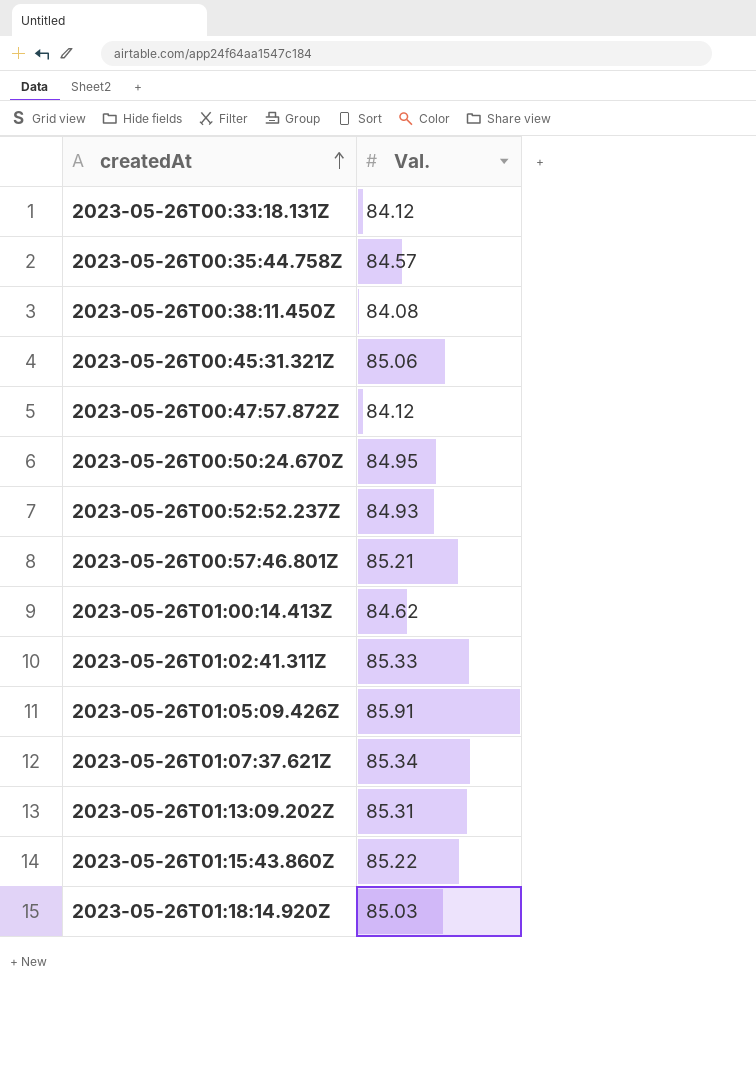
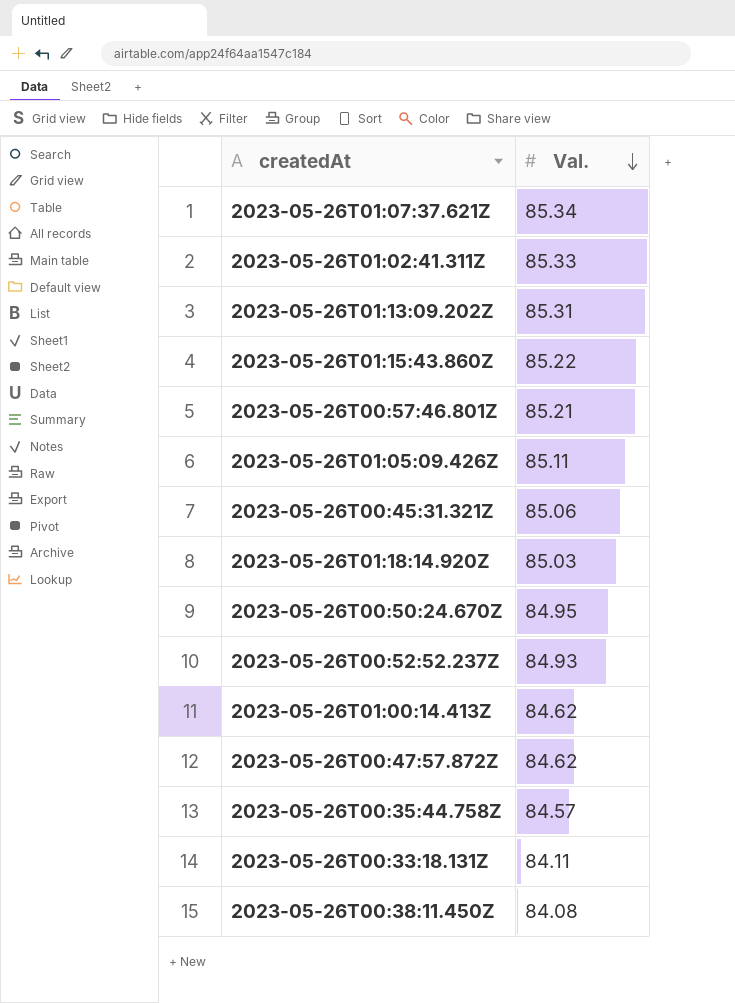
row order: createdAt ascending -> Val. descending
2023-05-26T01:05:09.426Z | Val.: 85.91 -> 85.11
2023-05-26T00:47:57.872Z | Val.: 84.12 -> 84.62
2023-05-26T00:33:18.131Z | Val.: 84.12 -> 84.11

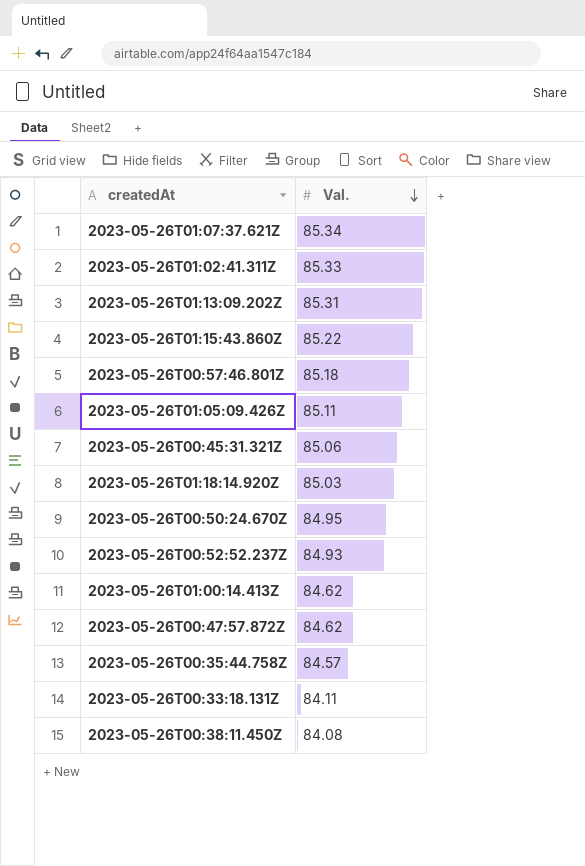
2023-05-26T00:57:46.801Z | Val.: 85.21 -> 85.18

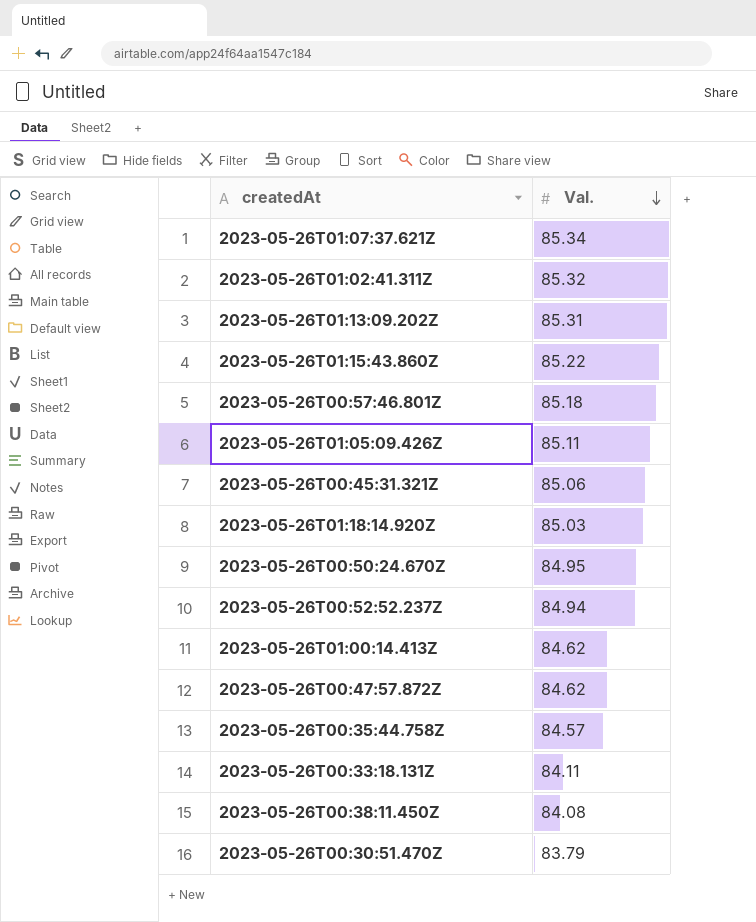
2023-05-26T01:02:41.311Z | Val.: 85.33 -> 85.32
2023-05-26T00:52:52.237Z | Val.: 84.93 -> 84.94
row 2023-05-26T00:30:51.470Z: none -> 83.79

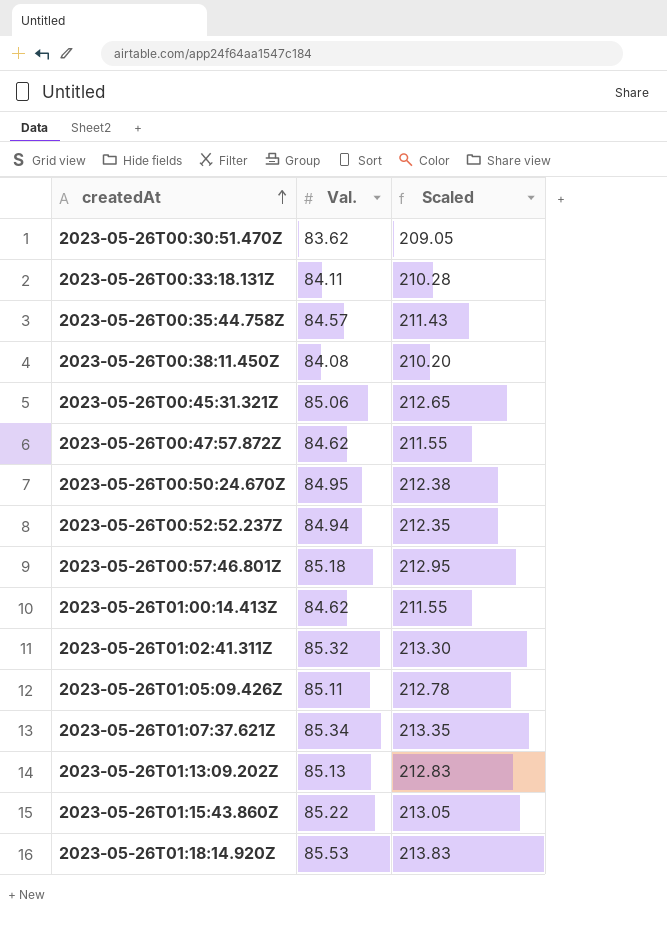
row order: Val. descending -> createdAt ascending
column Scaled | formula: none -> [Val.] * 2.5
2023-05-26T00:30:51.470Z | Val.: 83.79 -> 83.62
2023-05-26T01:13:09.202Z | Val.: 85.31 -> 85.13
2023-05-26T01:18:14.920Z | Val.: 85.03 -> 85.53

